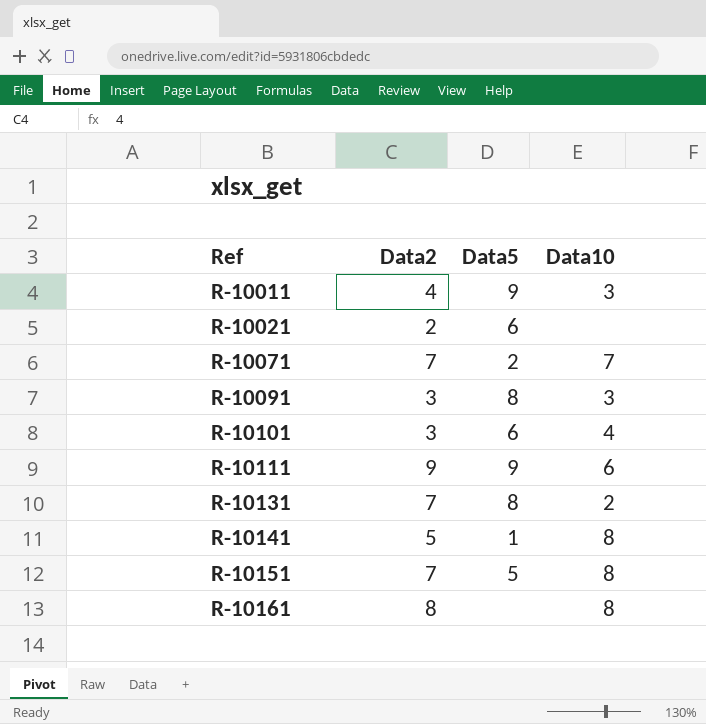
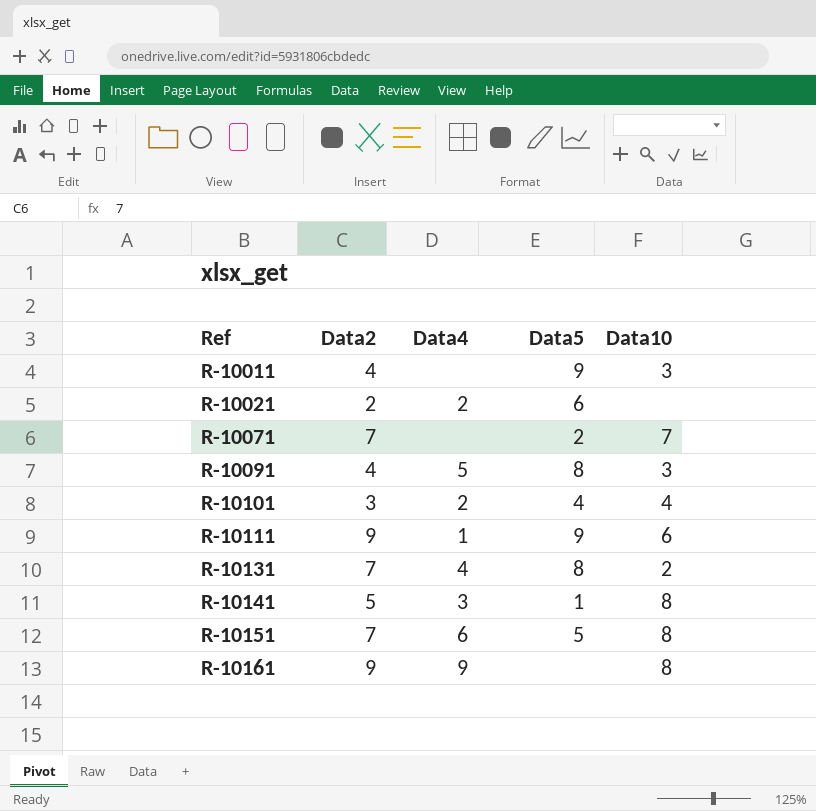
column Data4 | position: none -> 3
R-10091 | Data2: 3 -> 4
R-10101 | Data5: 6 -> 4
R-10161 | Data2: 8 -> 9

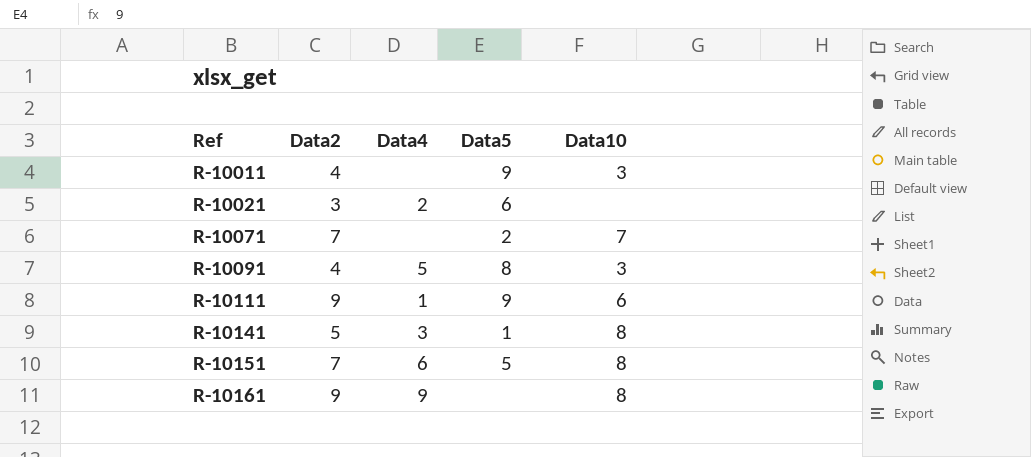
row R-10101: 3 | 2 | 4 | 4 -> none
row R-10131: 7 | 4 | 8 | 2 -> none
R-10021 | Data2: 2 -> 3

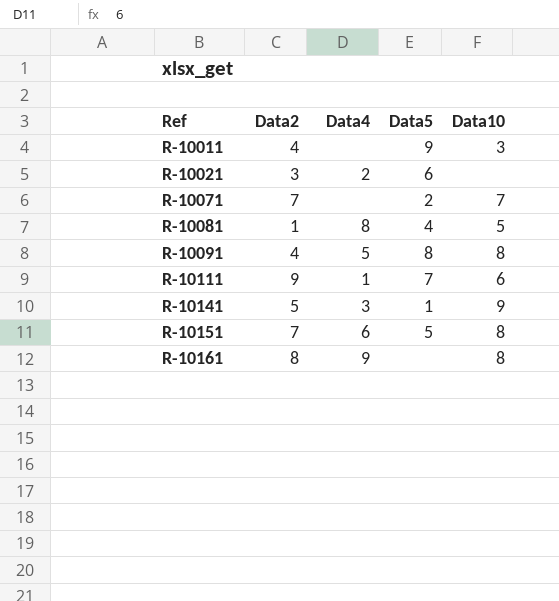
row R-10081: none -> 1 | 8 | 4 | 5
R-10091 | Data10: 3 -> 8
R-10111 | Data5: 9 -> 7
R-10141 | Data10: 8 -> 9
R-10161 | Data2: 9 -> 8

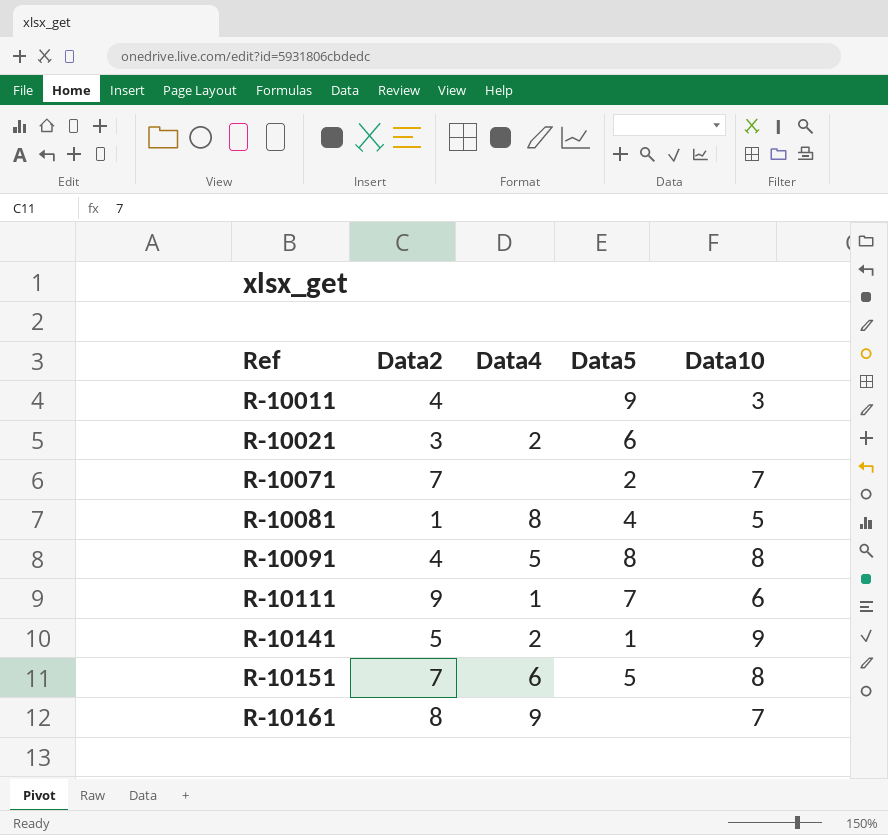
R-10141 | Data4: 3 -> 2
R-10161 | Data10: 8 -> 7

